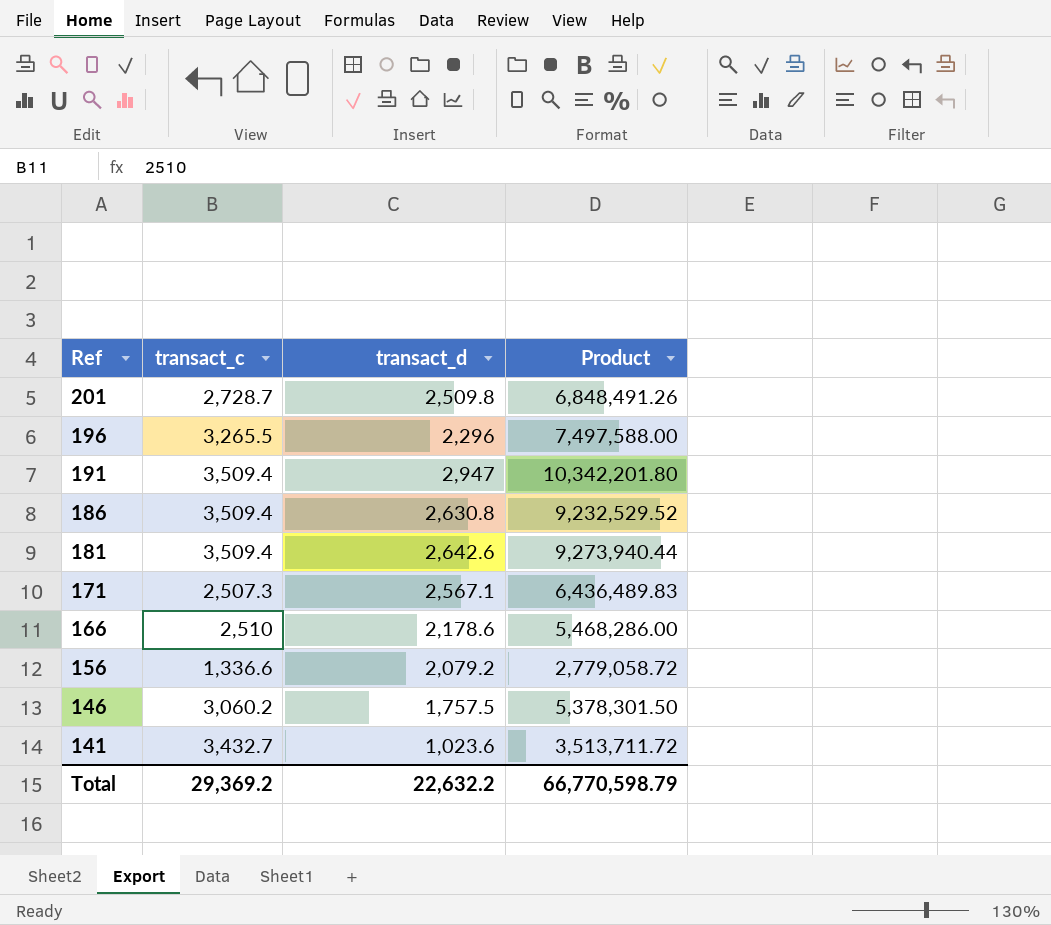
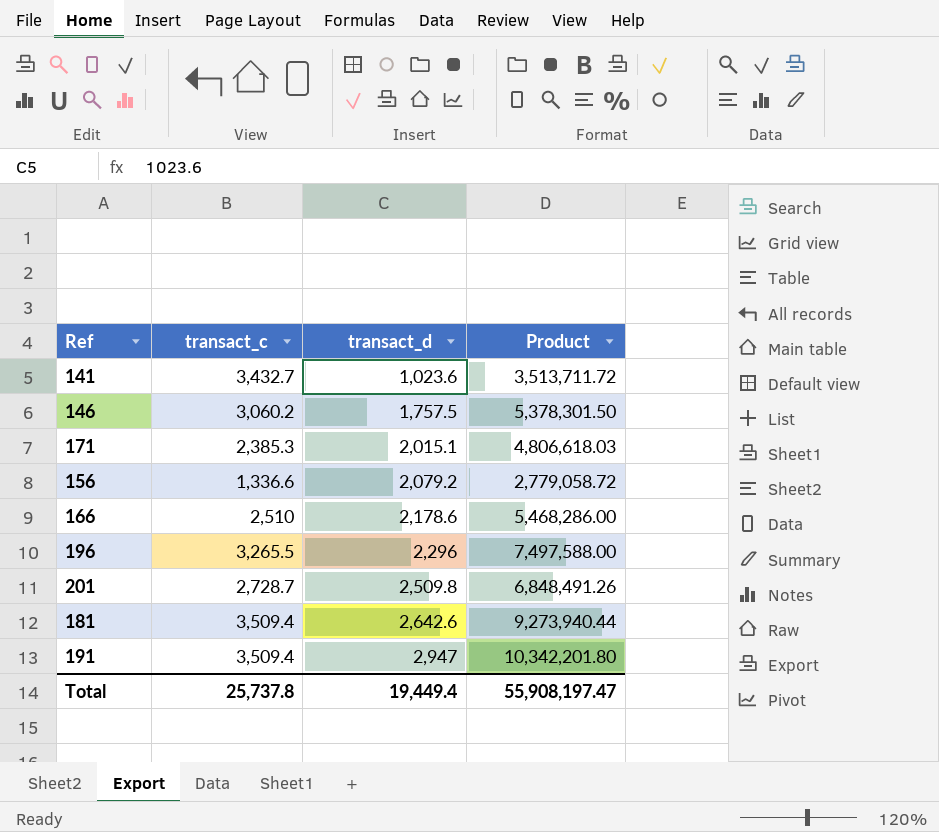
row order: Ref descending -> transact_d ascending
row 186: 3,509.4 | 2,630.8 | 9,232,529.52 -> none
171 | transact_c: 2,507.3 -> 2,385.3
171 | transact_d: 2,567.1 -> 2,015.1
171 | Product: 6,436,489.83 -> 4,806,618.03
Total | transact_c: 29,369.2 -> 25,737.8
Total | transact_d: 22,632.2 -> 19,449.4
Total | Product: 66,770,598.79 -> 55,908,197.47

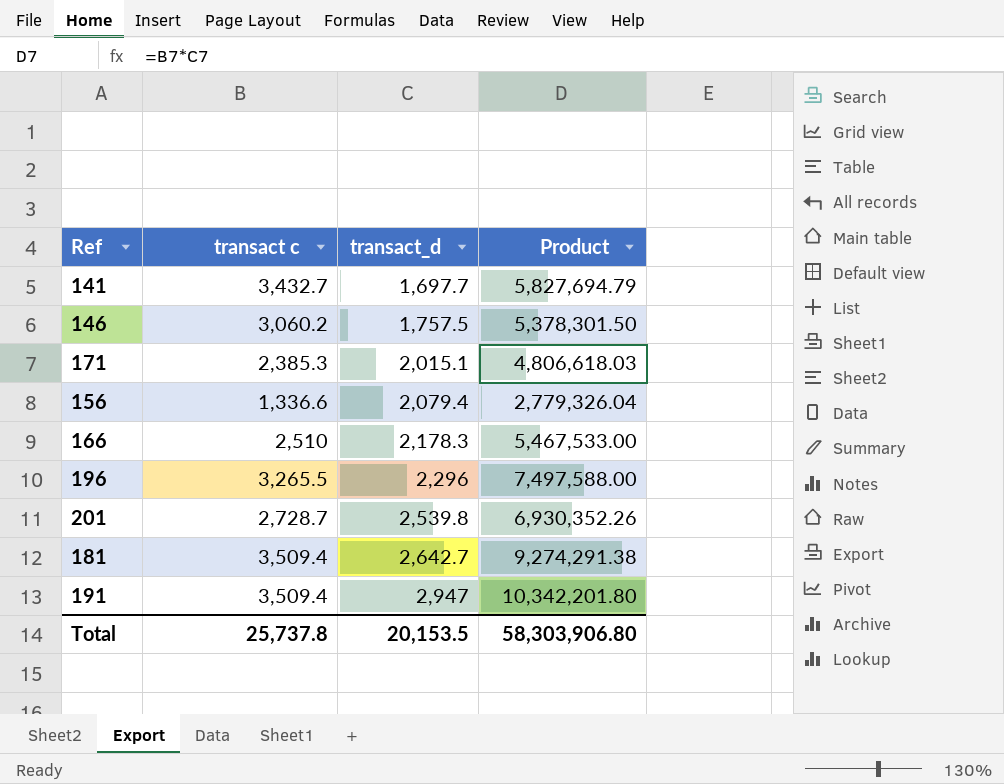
column name: transact_c -> transact c
141 | transact_d: 1,023.6 -> 1,697.7
141 | Product: 3,513,711.72 -> 5,827,694.79
156 | transact_d: 2,079.2 -> 2,079.4
156 | Product: 2,779,058.72 -> 2,779,326.04
166 | transact_d: 2,178.6 -> 2,178.3
166 | Product: 5,468,286.00 -> 5,467,533.00
201 | transact_d: 2,509.8 -> 2,539.8
201 | Product: 6,848,491.26 -> 6,930,352.26
181 | transact_d: 2,642.6 -> 2,642.7
181 | Product: 9,273,940.44 -> 9,274,291.38
Total | transact_d: 19,449.4 -> 20,153.5
Total | Product: 55,908,197.47 -> 58,303,906.80

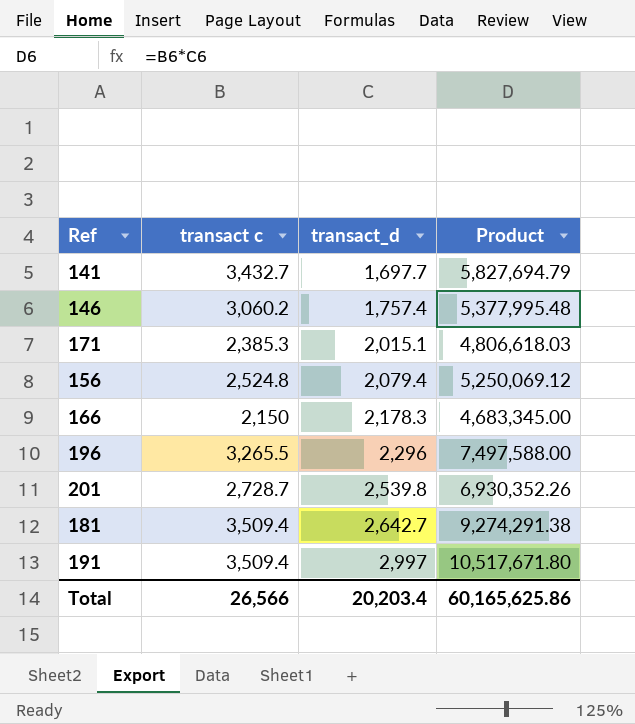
146 | transact_d: 1,757.5 -> 1,757.4
146 | Product: 5,378,301.50 -> 5,377,995.48
156 | transact c: 1,336.6 -> 2,524.8
156 | Product: 2,779,326.04 -> 5,250,069.12
166 | transact c: 2,510 -> 2,150
166 | Product: 5,467,533.00 -> 4,683,345.00
191 | transact_d: 2,947 -> 2,997
191 | Product: 10,342,201.80 -> 10,517,671.80
Total | transact c: 25,737.8 -> 26,566
Total | transact_d: 20,153.5 -> 20,203.4
Total | Product: 58,303,906.80 -> 60,165,625.86

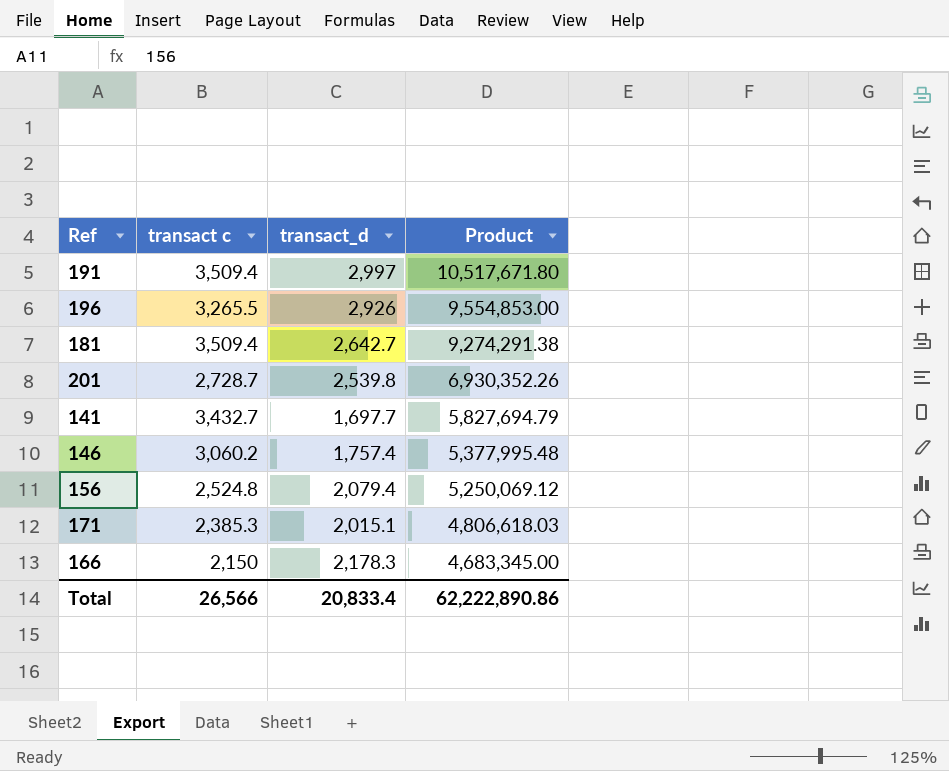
row order: transact_d ascending -> Product descending
196 | transact_d: 2,296 -> 2,926
196 | Product: 7,497,588.00 -> 9,554,853.00
Total | transact_d: 20,203.4 -> 20,833.4
Total | Product: 60,165,625.86 -> 62,222,890.86

